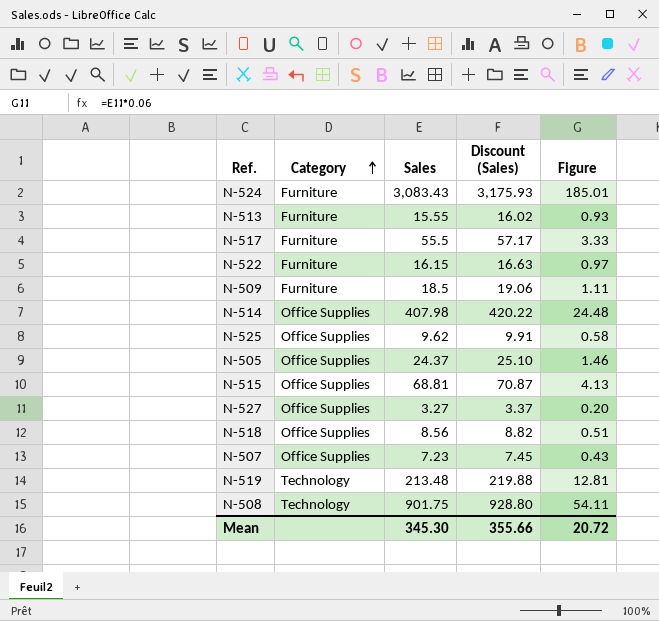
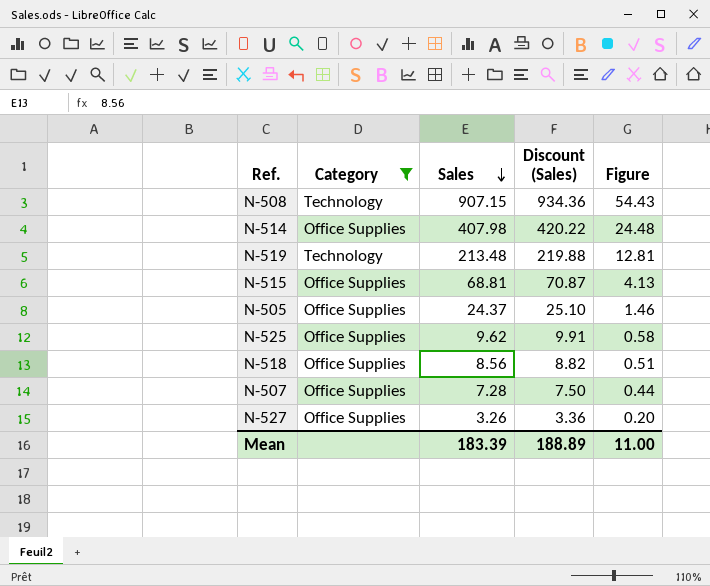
filter: none -> Category != Furniture
row order: Category ascending -> Sales descending
N-508 | Sales: 901.75 -> 907.15
N-508 | Discount (Sales): 928.80 -> 934.36
N-508 | Figure: 54.11 -> 54.43
N-507 | Sales: 7.23 -> 7.28
N-507 | Discount (Sales): 7.45 -> 7.50
N-507 | Figure: 0.43 -> 0.44
N-527 | Sales: 3.27 -> 3.26
N-527 | Discount (Sales): 3.37 -> 3.36
Mean | Sales: 345.30 -> 183.39
Mean | Discount (Sales): 355.66 -> 188.89
Mean | Figure: 20.72 -> 11.00

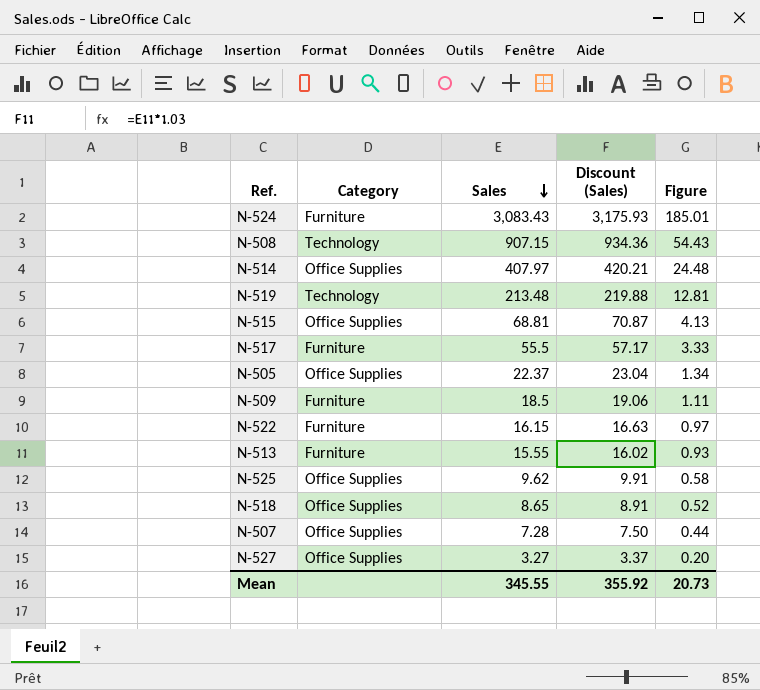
filter: Category != Furniture -> none
N-514 | Sales: 407.98 -> 407.97
N-514 | Discount (Sales): 420.22 -> 420.21
N-505 | Sales: 24.37 -> 22.37
N-505 | Discount (Sales): 25.10 -> 23.04
N-505 | Figure: 1.46 -> 1.34
N-518 | Sales: 8.56 -> 8.65
N-518 | Discount (Sales): 8.82 -> 8.91
N-518 | Figure: 0.51 -> 0.52
N-527 | Sales: 3.26 -> 3.27
N-527 | Discount (Sales): 3.36 -> 3.37
Mean | Sales: 183.39 -> 345.55
Mean | Discount (Sales): 188.89 -> 355.92
Mean | Figure: 11.00 -> 20.73

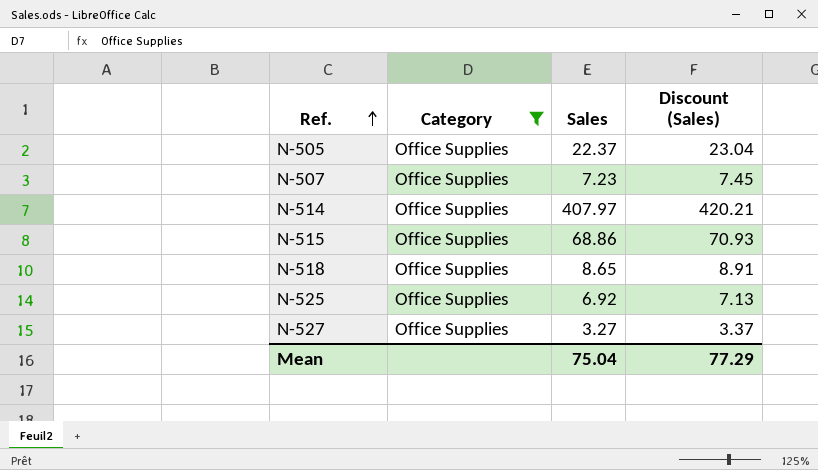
filter: none -> Category = Office Supplies
row order: Sales descending -> Ref. ascending
column Figure | formula: [Sales] * 0.06 -> none
N-507 | Sales: 7.28 -> 7.23
N-507 | Discount (Sales): 7.50 -> 7.45
N-515 | Sales: 68.81 -> 68.86
N-515 | Discount (Sales): 70.87 -> 70.93
N-525 | Sales: 9.62 -> 6.92
N-525 | Discount (Sales): 9.91 -> 7.13
Mean | Sales: 345.55 -> 75.04
Mean | Discount (Sales): 355.92 -> 77.29

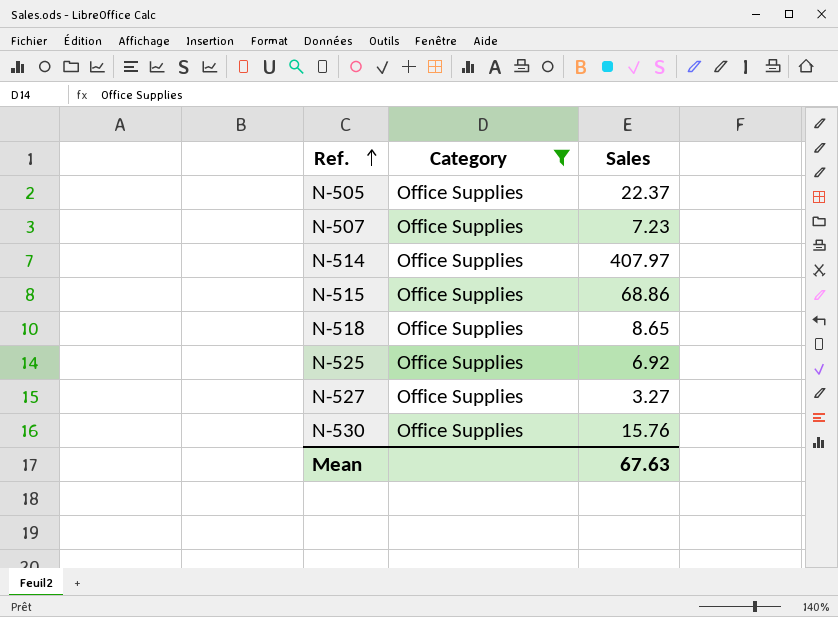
column Discount (Sales) | formula: [Sales] * 1.03 -> none
row N-530: none -> Office Supplies | 15.76
Mean | Sales: 75.04 -> 67.63

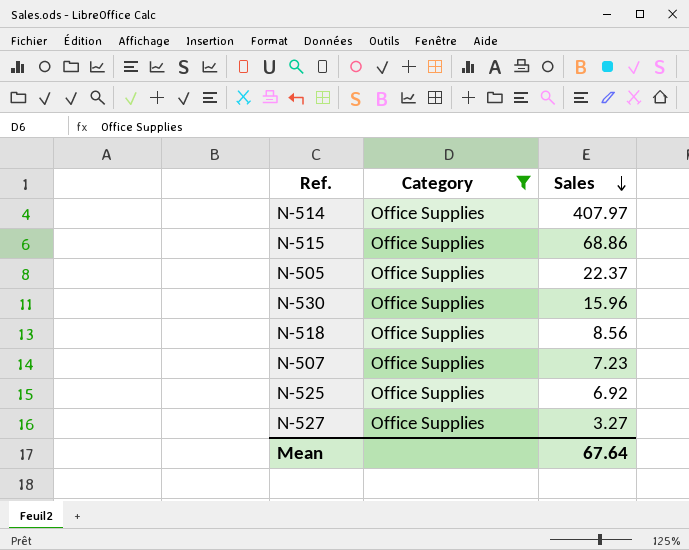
row order: Ref. ascending -> Sales descending
N-530 | Sales: 15.76 -> 15.96
N-518 | Sales: 8.65 -> 8.56
Mean | Sales: 67.63 -> 67.64

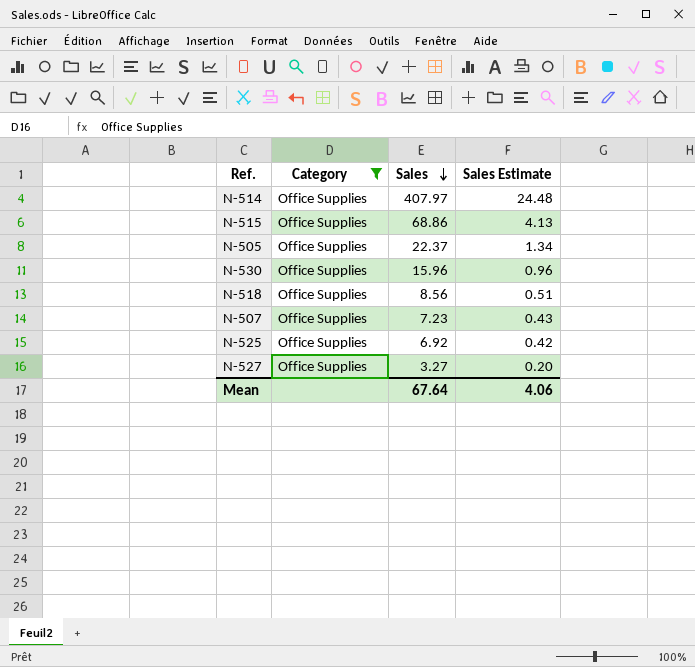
column Sales Estimate | formula: none -> [Sales] * 0.06

